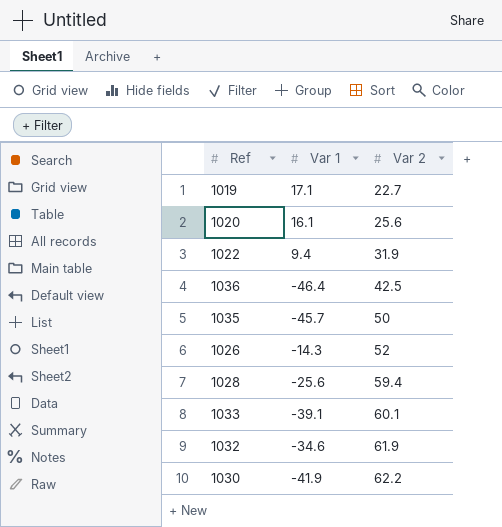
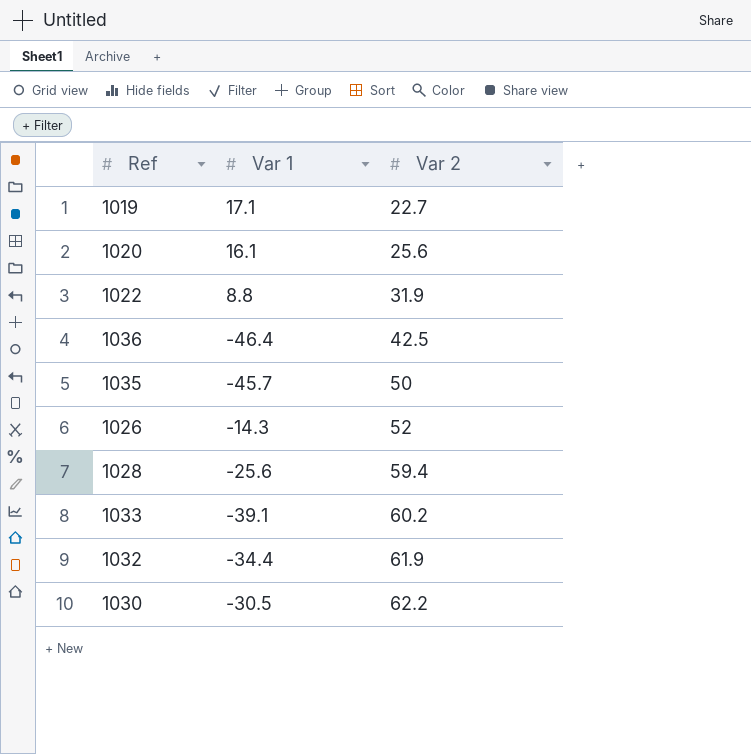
1022 | Var 1: 9.4 -> 8.8
1033 | Var 2: 60.1 -> 60.2
1032 | Var 1: -34.6 -> -34.4
1030 | Var 1: -41.9 -> -30.5

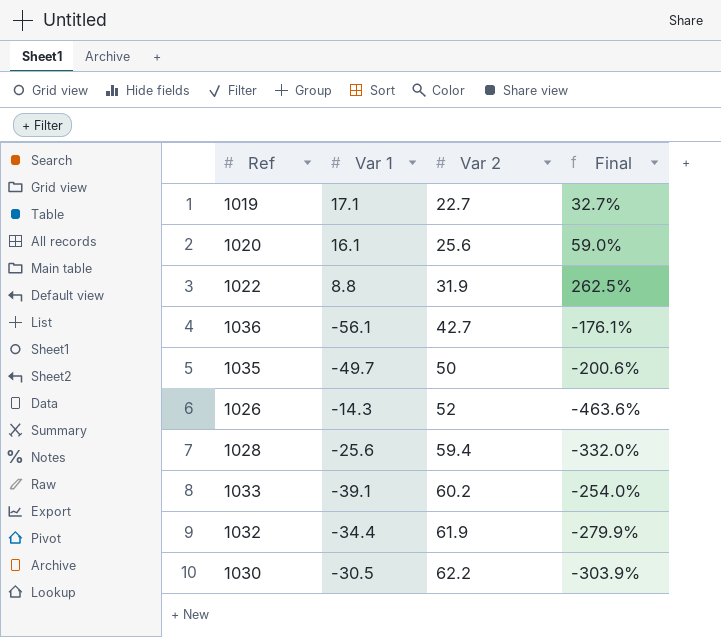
column Final | formula: none -> ([Var 2] - [Var 1]) / [Var 1]
1036 | Var 1: -46.4 -> -56.1
1036 | Var 2: 42.5 -> 42.7
1035 | Var 1: -45.7 -> -49.7

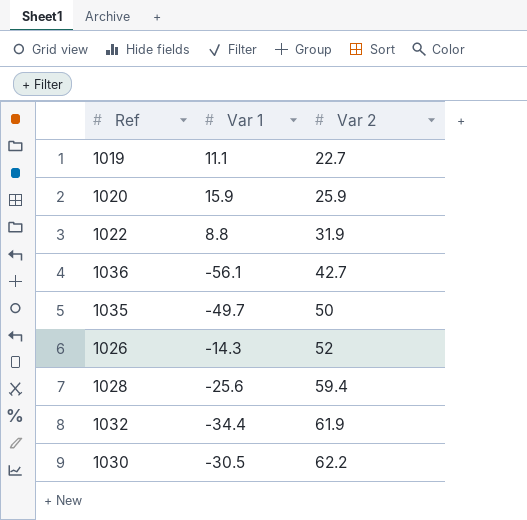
column Final | formula: ([Var 2] - [Var 1]) / [Var 1] -> none
row 1033: -39.1 | 60.2 | -254.0% -> none
1019 | Var 1: 17.1 -> 11.1
1020 | Var 1: 16.1 -> 15.9
1020 | Var 2: 25.6 -> 25.9

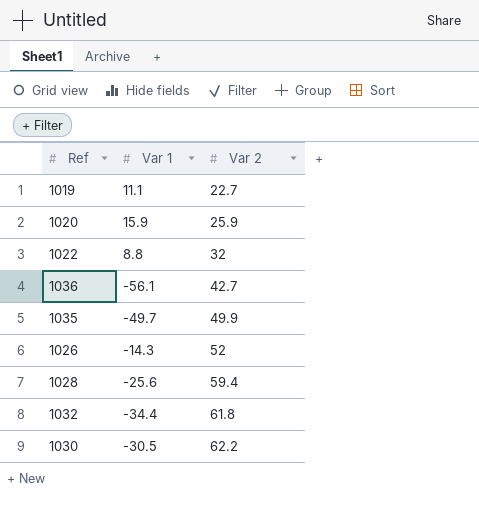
1022 | Var 2: 31.9 -> 32
1035 | Var 2: 50 -> 49.9
1032 | Var 2: 61.9 -> 61.8

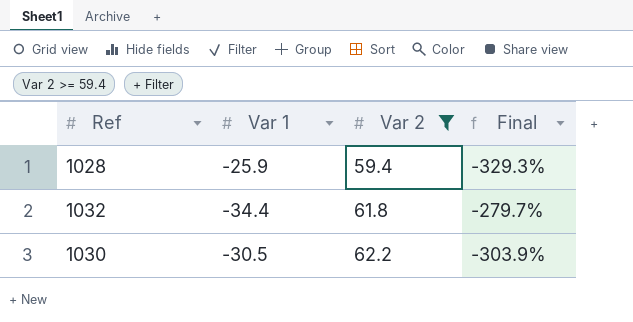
filter: none -> Var 2 >= 59.4
column Final | formula: none -> ([Var 2] - [Var 1]) / [Var 1]
1028 | Var 1: -25.6 -> -25.9

